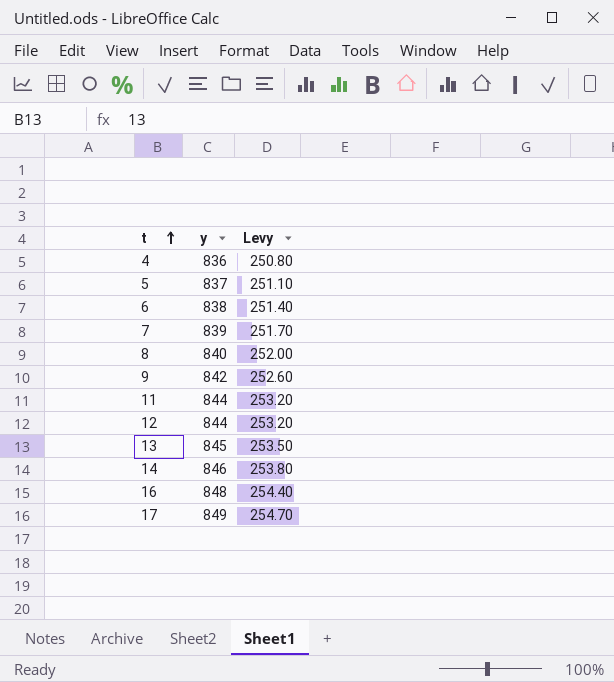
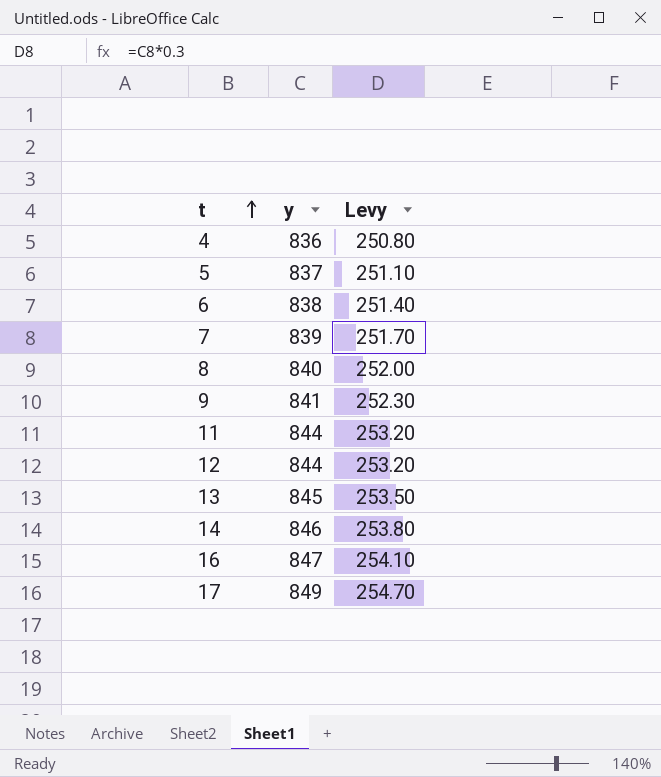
9 | y: 842 -> 841
9 | Levy: 252.60 -> 252.30
16 | y: 848 -> 847
16 | Levy: 254.40 -> 254.10

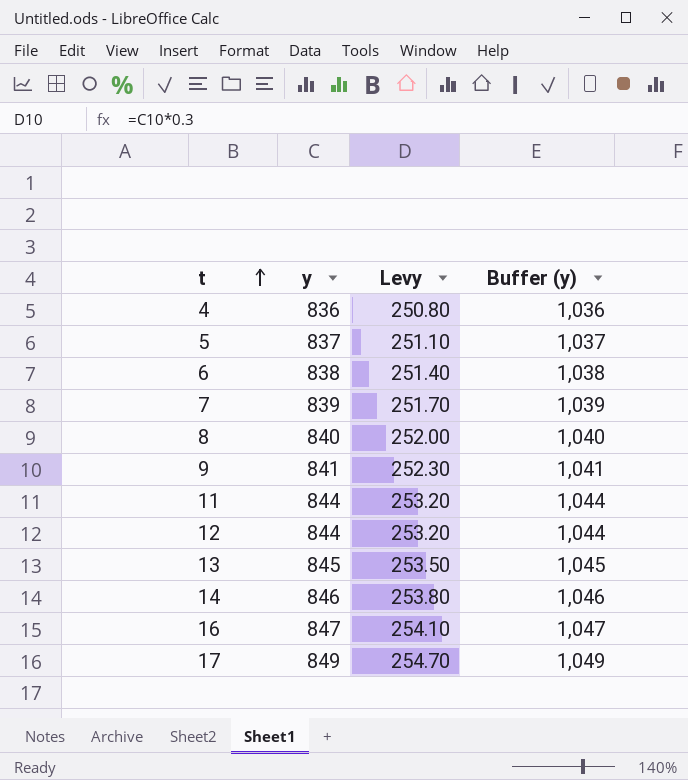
column Buffer (y) | formula: none -> [y] + 200

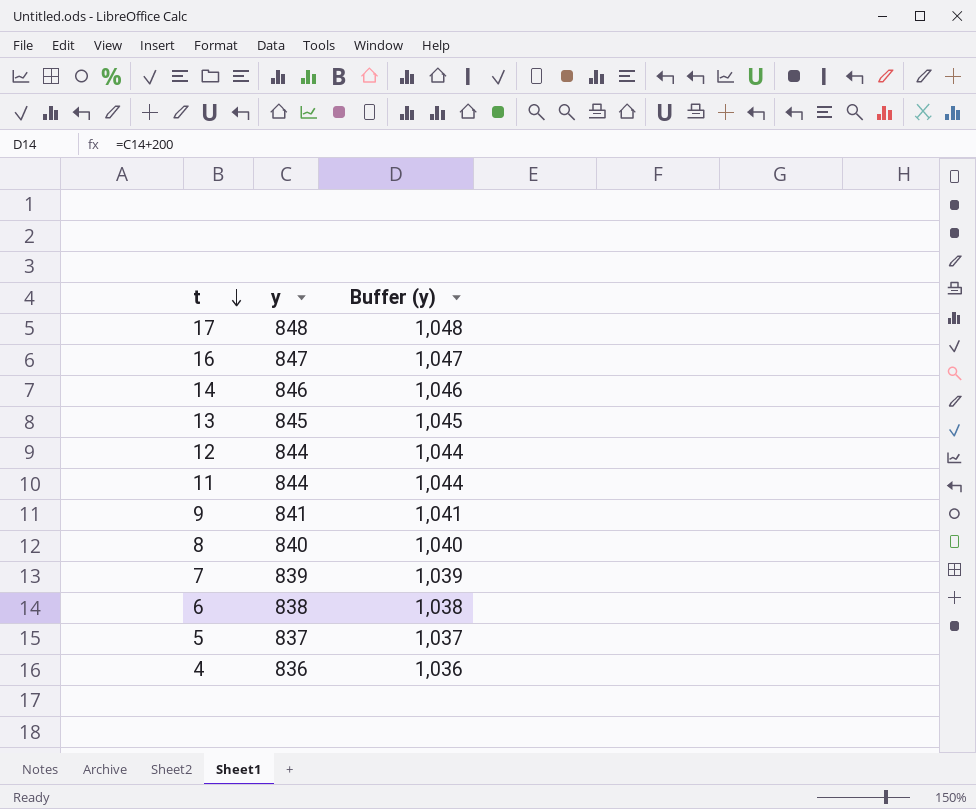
row order: t ascending -> t descending
column Levy | formula: [y] * 0.3 -> none
17 | y: 849 -> 848
17 | Buffer (y): 1,049 -> 1,048

